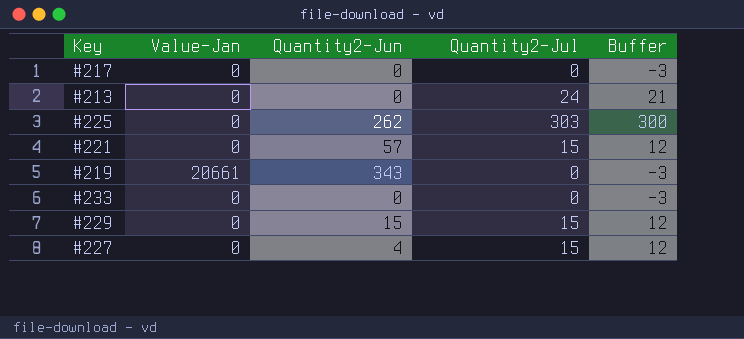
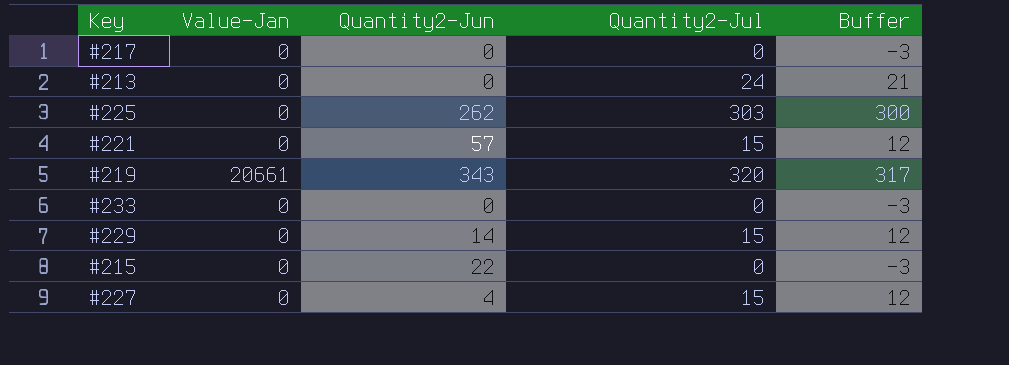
#219 | Quantity2-Jul: 0 -> 320
#219 | Buffer: -3 -> 317
#229 | Quantity2-Jun: 15 -> 14
row #215: none -> 0 | 22 | 0 | -3

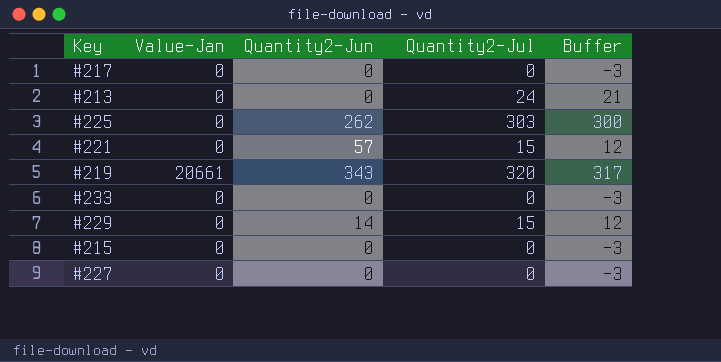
#215 | Quantity2-Jun: 22 -> 0
#227 | Quantity2-Jun: 4 -> 0
#227 | Quantity2-Jul: 15 -> 0
#227 | Buffer: 12 -> -3

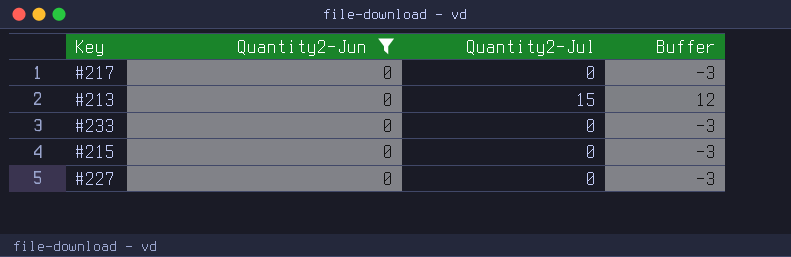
filter: none -> Quantity2-Jun = 0
column Value-Jan | position: 2 -> none
#213 | Quantity2-Jul: 24 -> 15
#213 | Buffer: 21 -> 12

